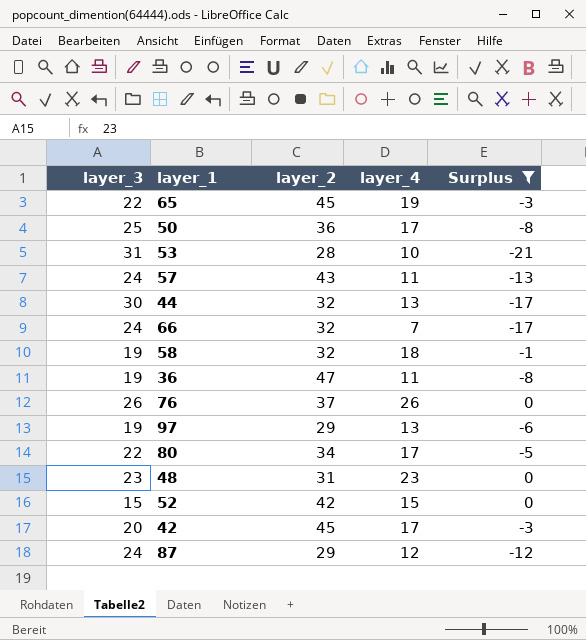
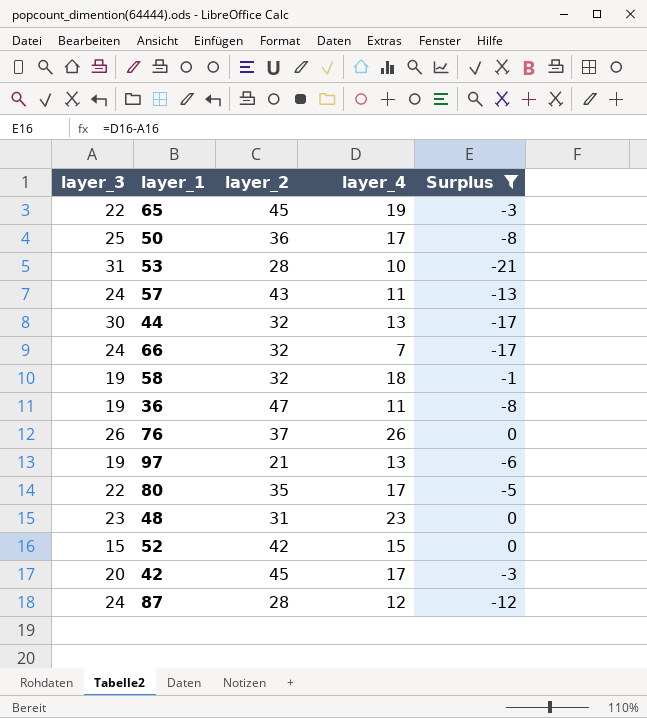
97 | layer_2: 29 -> 21
80 | layer_2: 34 -> 35
87 | layer_2: 29 -> 28

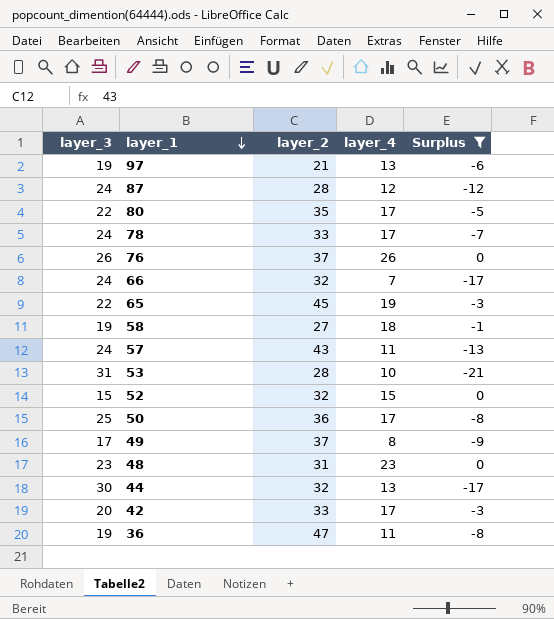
row order: none -> layer_1 descending
row 78: none -> 24 | 33 | 17 | -7
58 | layer_2: 32 -> 27
52 | layer_2: 42 -> 32
row 49: none -> 17 | 37 | 8 | -9
42 | layer_2: 45 -> 33

